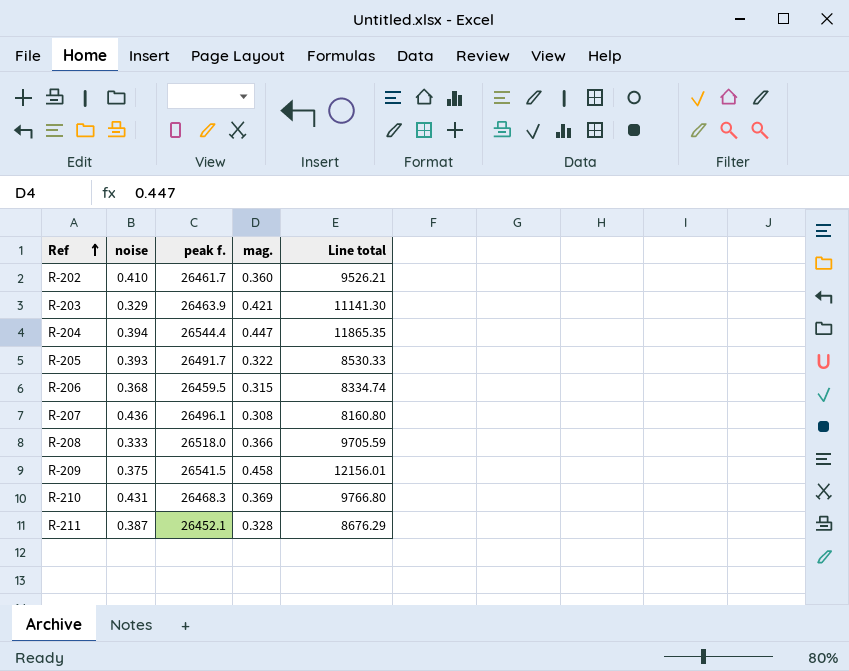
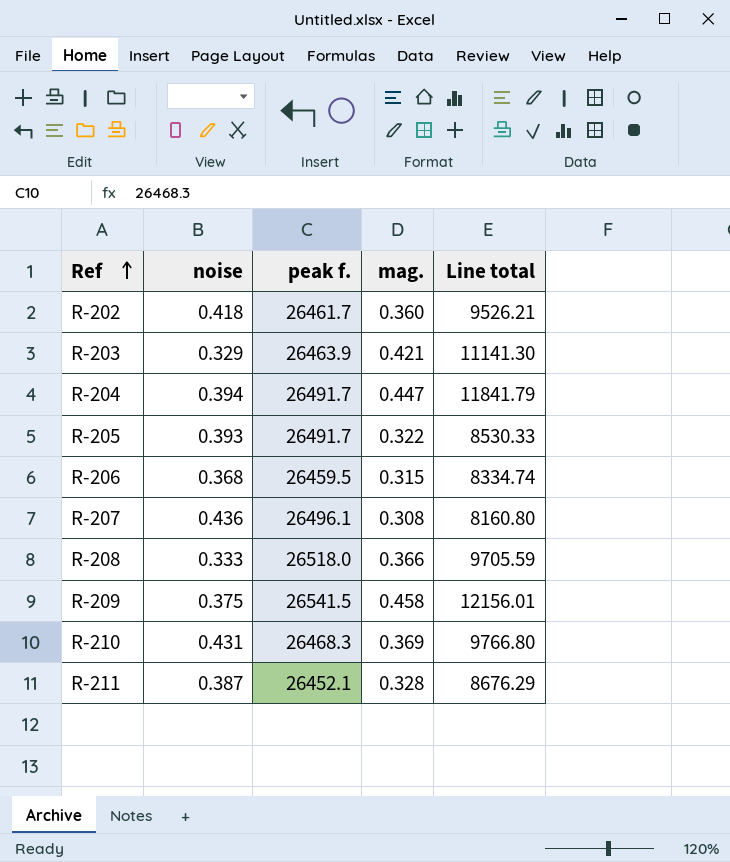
R-202 | noise: 0.410 -> 0.418
R-204 | peak f.: 26544.4 -> 26491.7
R-204 | Line total: 11865.35 -> 11841.79

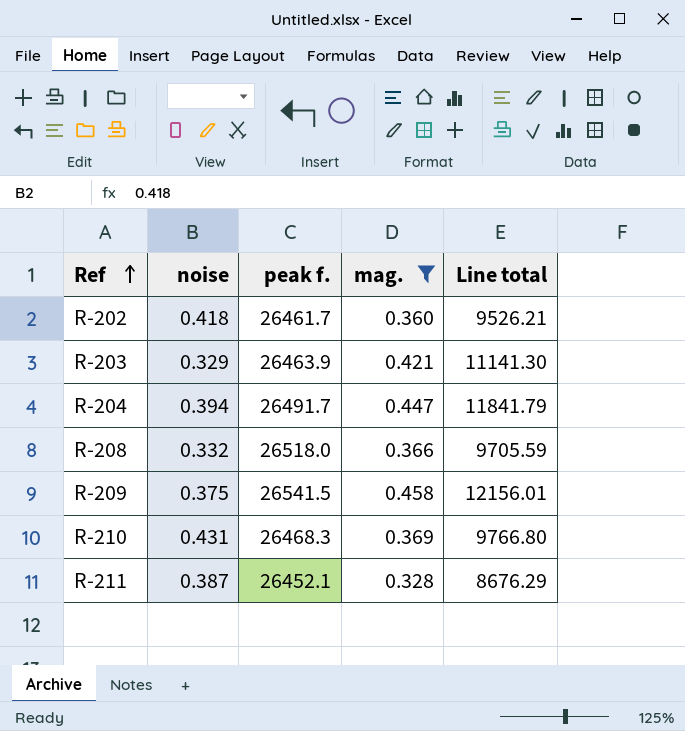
filter: none -> mag. >= 0.328
R-208 | noise: 0.333 -> 0.332

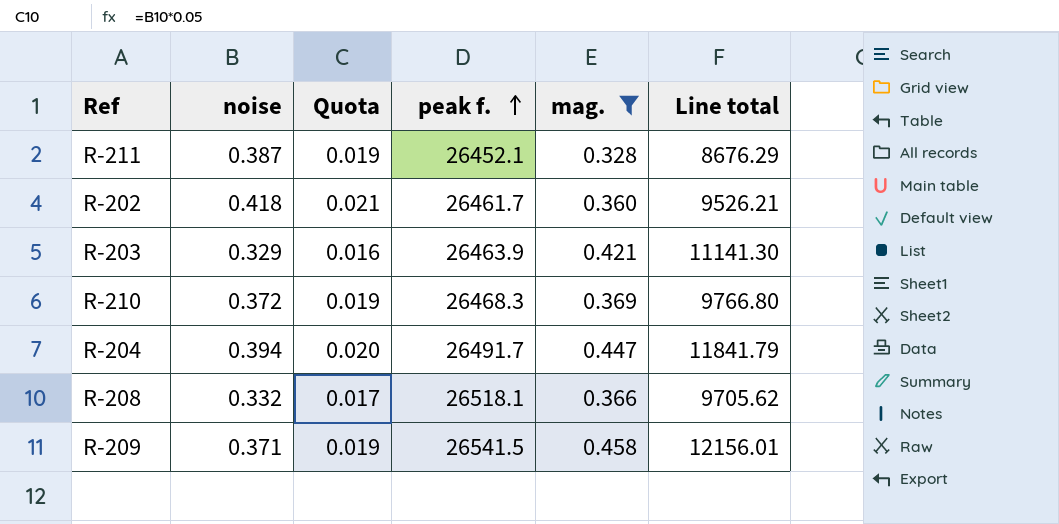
row order: Ref ascending -> peak f. ascending
column Quota | formula: none -> [noise] * 0.05
R-210 | noise: 0.431 -> 0.372
R-208 | peak f.: 26518.0 -> 26518.1
R-208 | Line total: 9705.59 -> 9705.62
R-209 | noise: 0.375 -> 0.371

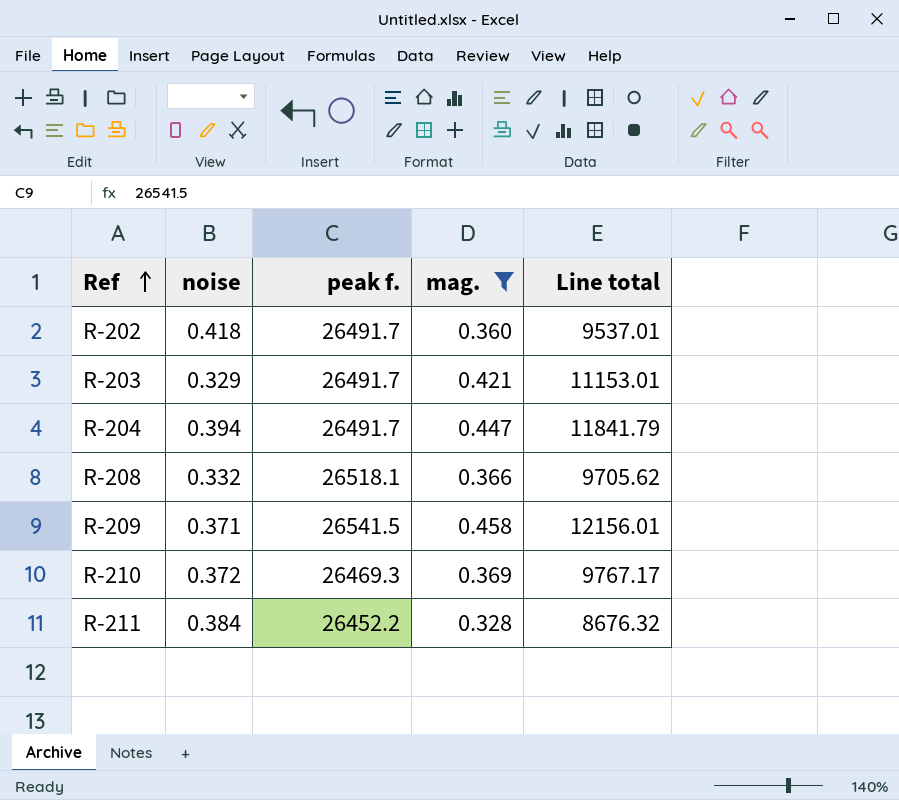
row order: peak f. ascending -> Ref ascending
column Quota | formula: [noise] * 0.05 -> none
R-202 | peak f.: 26461.7 -> 26491.7
R-202 | Line total: 9526.21 -> 9537.01
R-203 | peak f.: 26463.9 -> 26491.7
R-203 | Line total: 11141.30 -> 11153.01
R-210 | peak f.: 26468.3 -> 26469.3
R-210 | Line total: 9766.80 -> 9767.17
R-211 | noise: 0.387 -> 0.384
R-211 | peak f.: 26452.1 -> 26452.2
R-211 | Line total: 8676.29 -> 8676.32

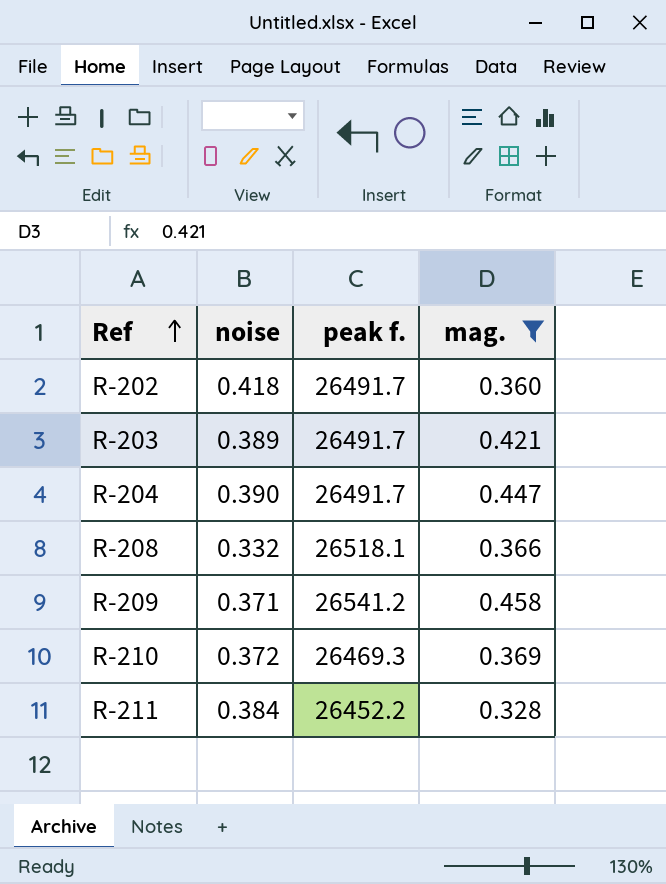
column Line total | formula: [peak f.] * [mag.] -> none
R-203 | noise: 0.329 -> 0.389
R-204 | noise: 0.394 -> 0.390
R-209 | peak f.: 26541.5 -> 26541.2

